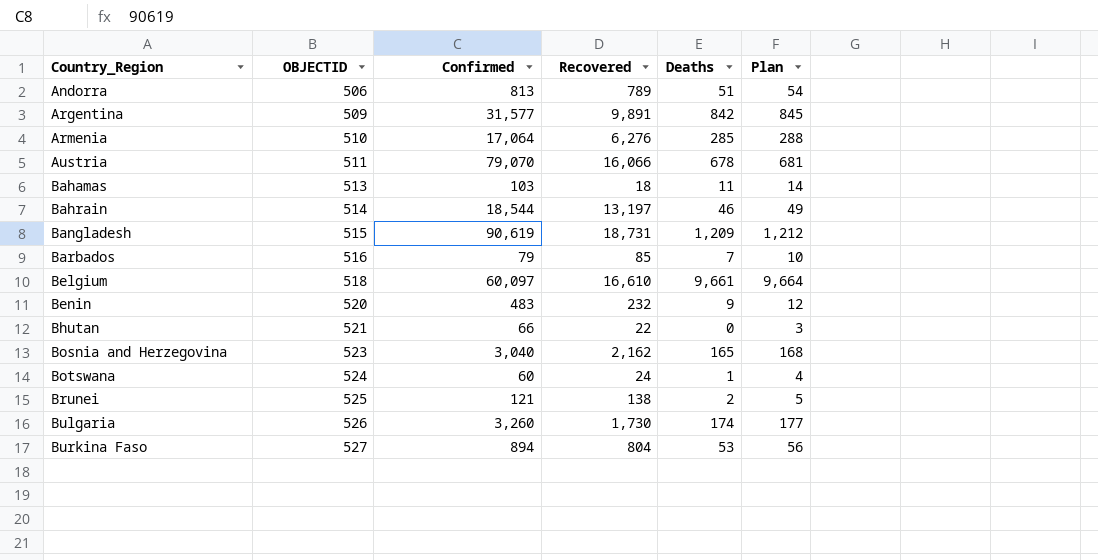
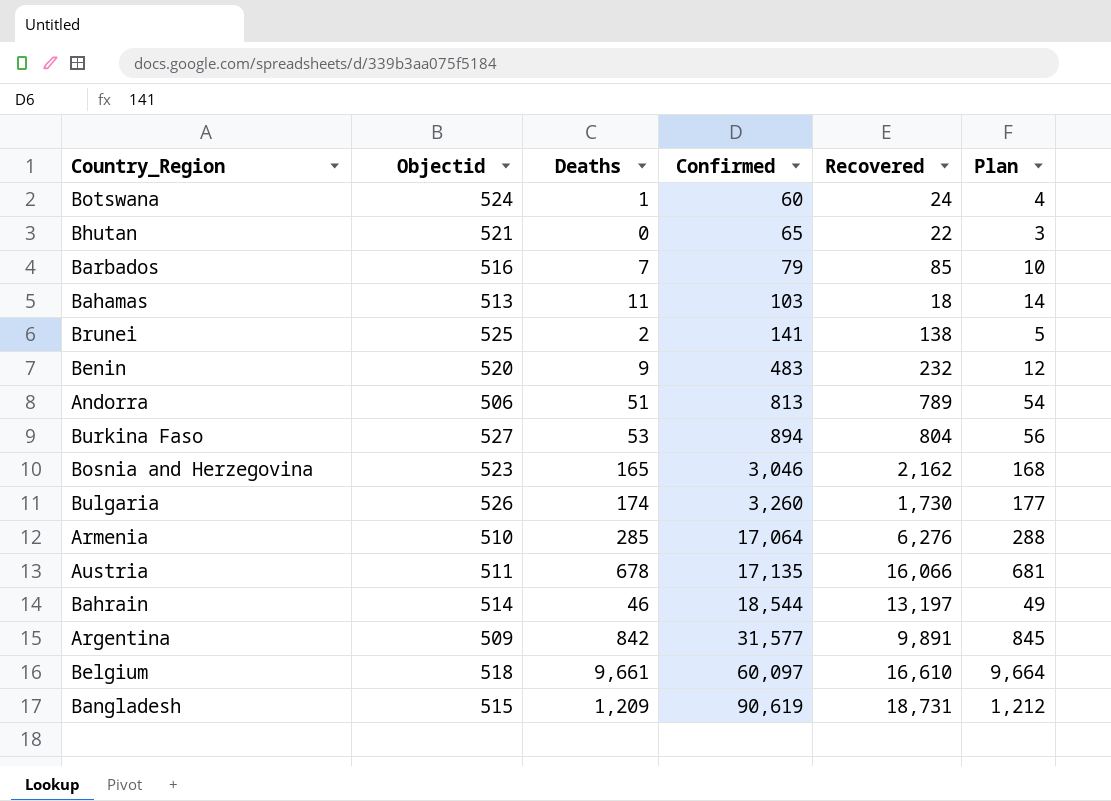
row order: Country_Region ascending -> Confirmed ascending
column name: OBJECTID -> Objectid
column Deaths | position: 5 -> 3
Bhutan | Confirmed: 66 -> 65
Brunei | Confirmed: 121 -> 141
Bosnia and Herzegovina | Confirmed: 3,040 -> 3,046
Austria | Confirmed: 79,070 -> 17,135

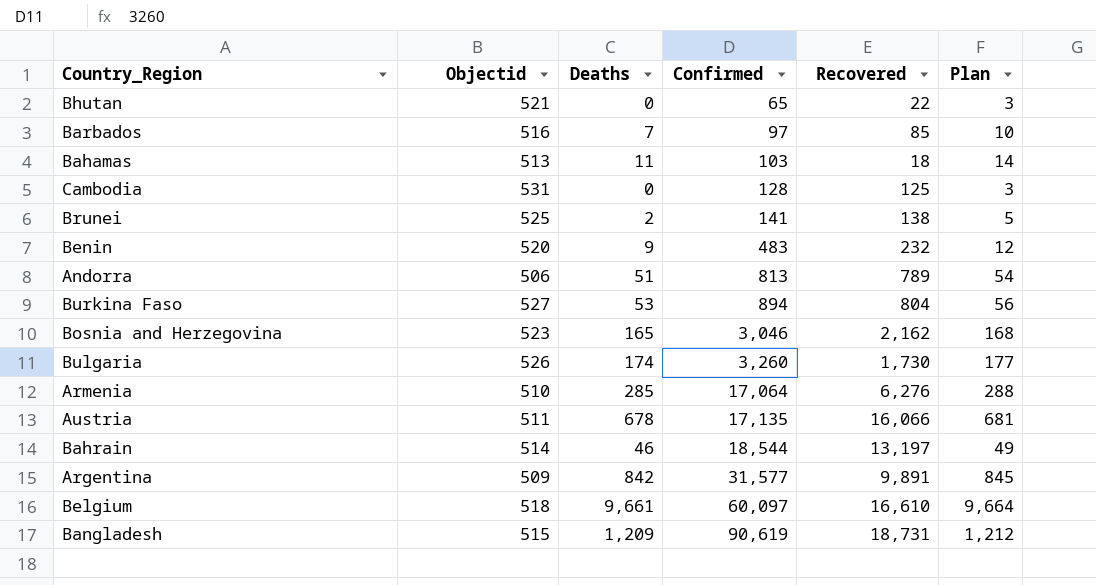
row Botswana: 524 | 1 | 60 | 24 | 4 -> none
Barbados | Confirmed: 79 -> 97
row Cambodia: none -> 531 | 0 | 128 | 125 | 3

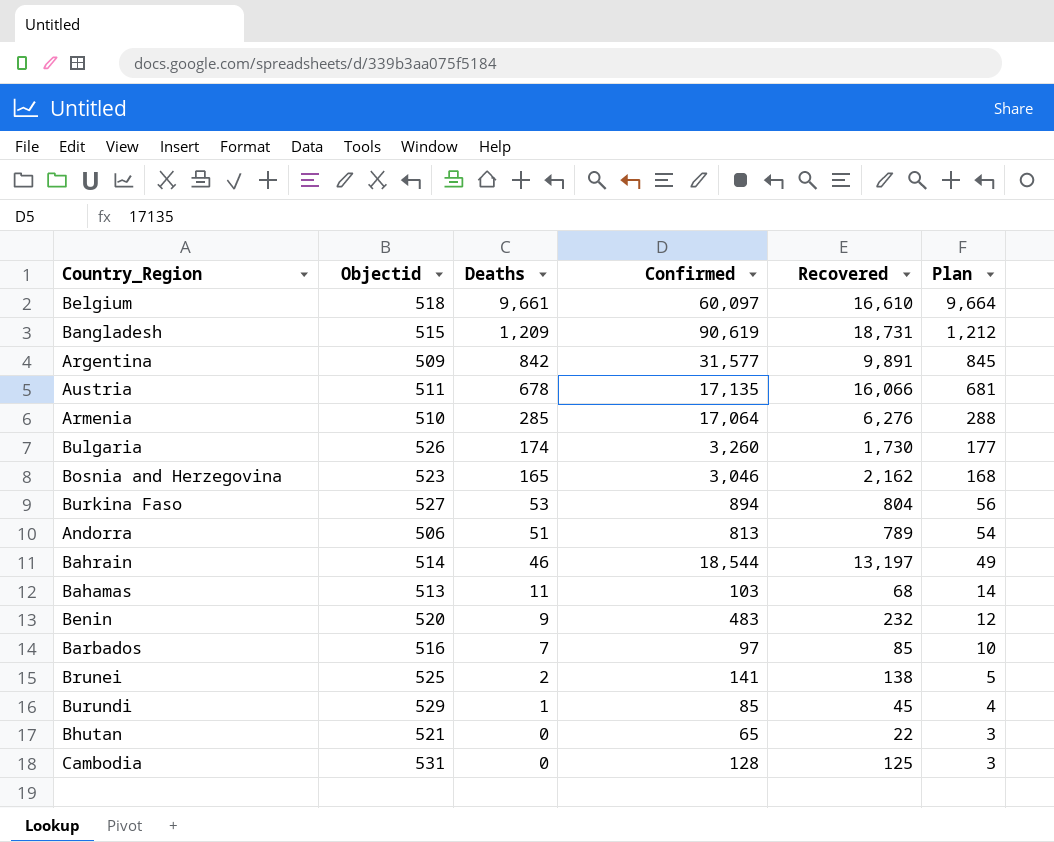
row order: Confirmed ascending -> Deaths descending
Bahamas | Recovered: 18 -> 68
row Burundi: none -> 529 | 1 | 85 | 45 | 4

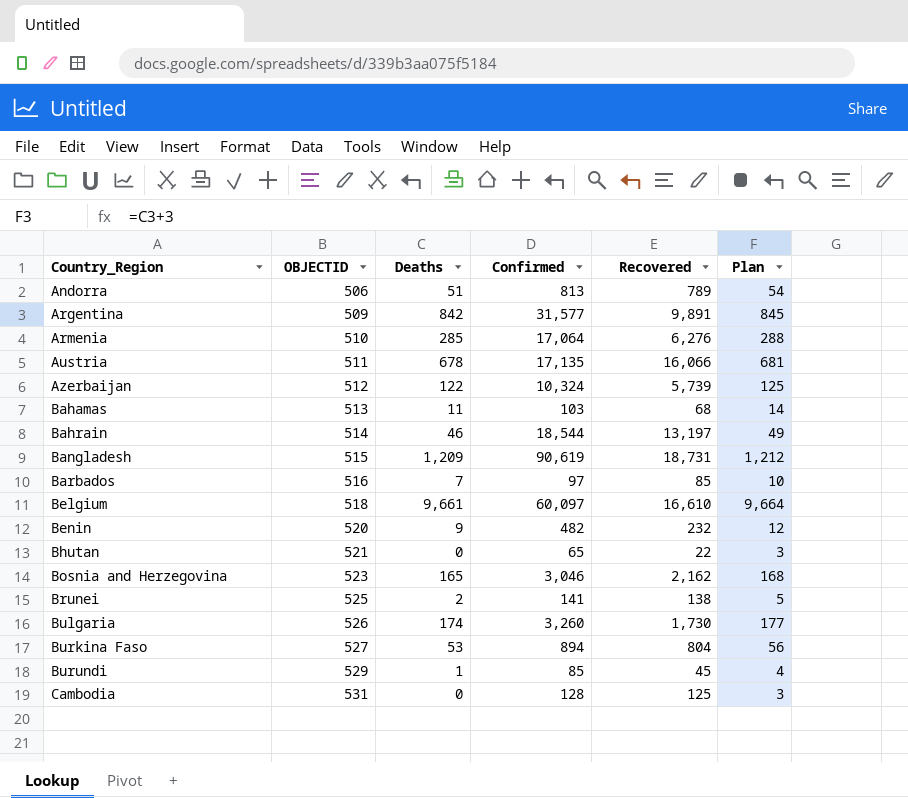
row order: Deaths descending -> Country_Region ascending
column name: Objectid -> OBJECTID
row Azerbaijan: none -> 512 | 122 | 10,324 | 5,739 | 125
Benin | Confirmed: 483 -> 482

